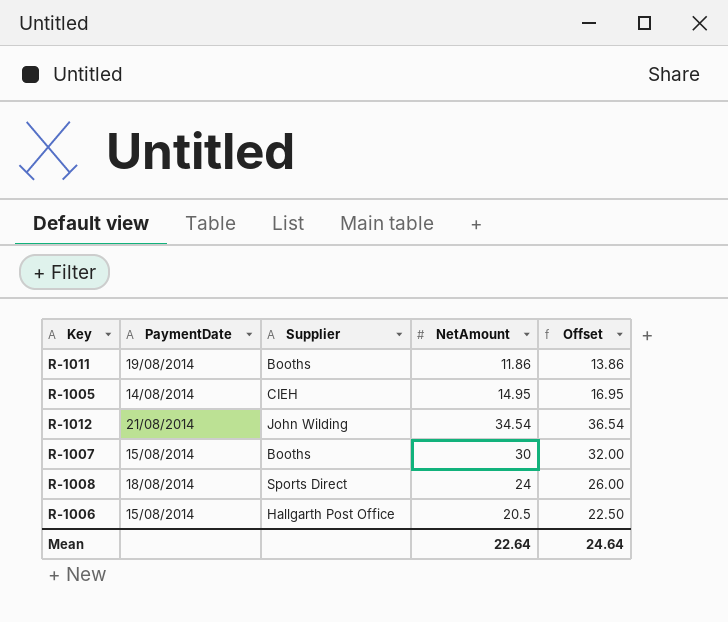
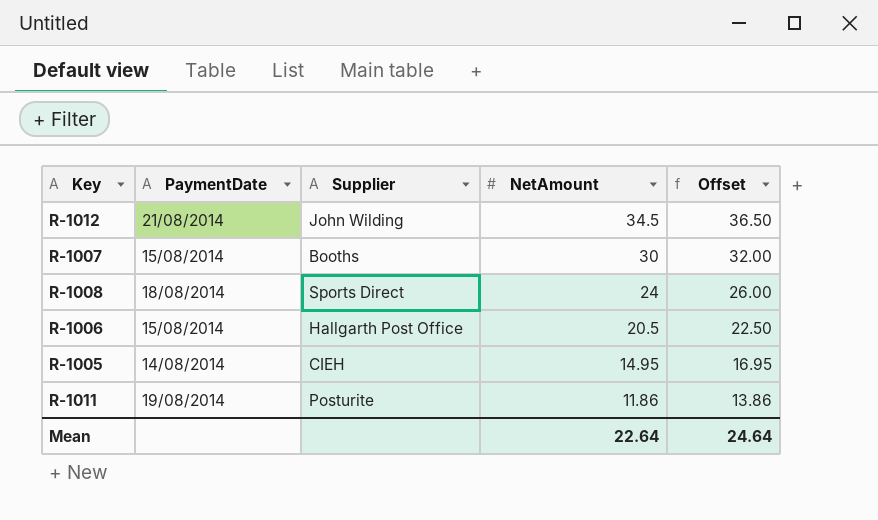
row order: none -> NetAmount descending
R-1012 | NetAmount: 34.54 -> 34.5
R-1012 | Offset: 36.54 -> 36.50
R-1011 | Supplier: Booths -> Posturite

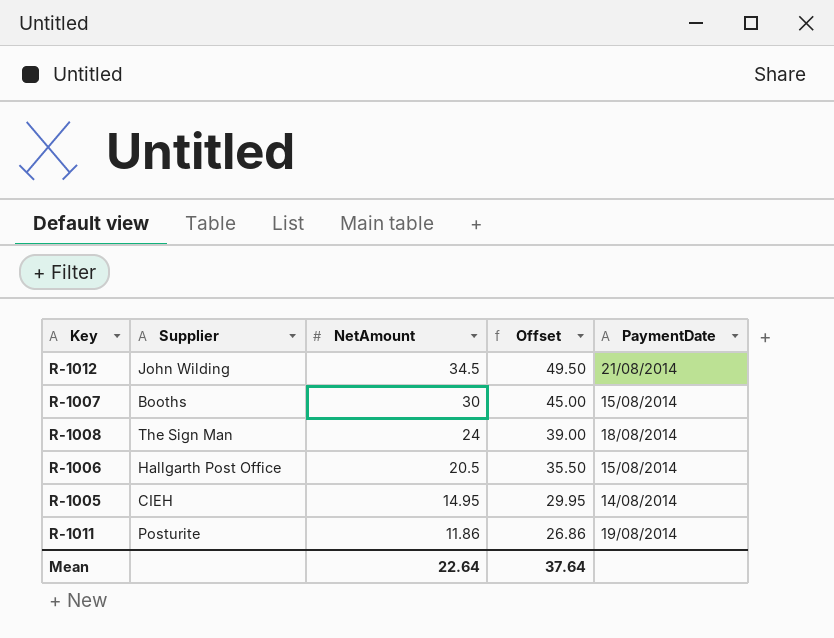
column Offset | formula: [NetAmount] + 2 -> [NetAmount] + 15
column PaymentDate | position: 2 -> 5
R-1008 | Supplier: Sports Direct -> The Sign Man
Mean | Offset: 24.64 -> 37.64

